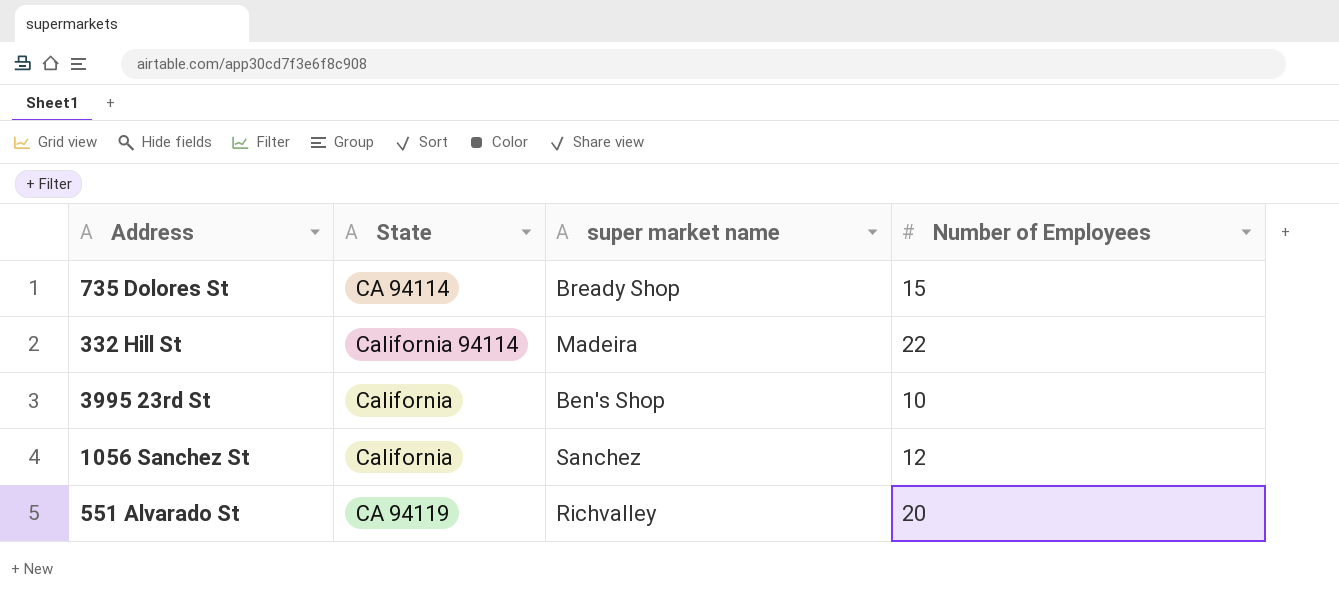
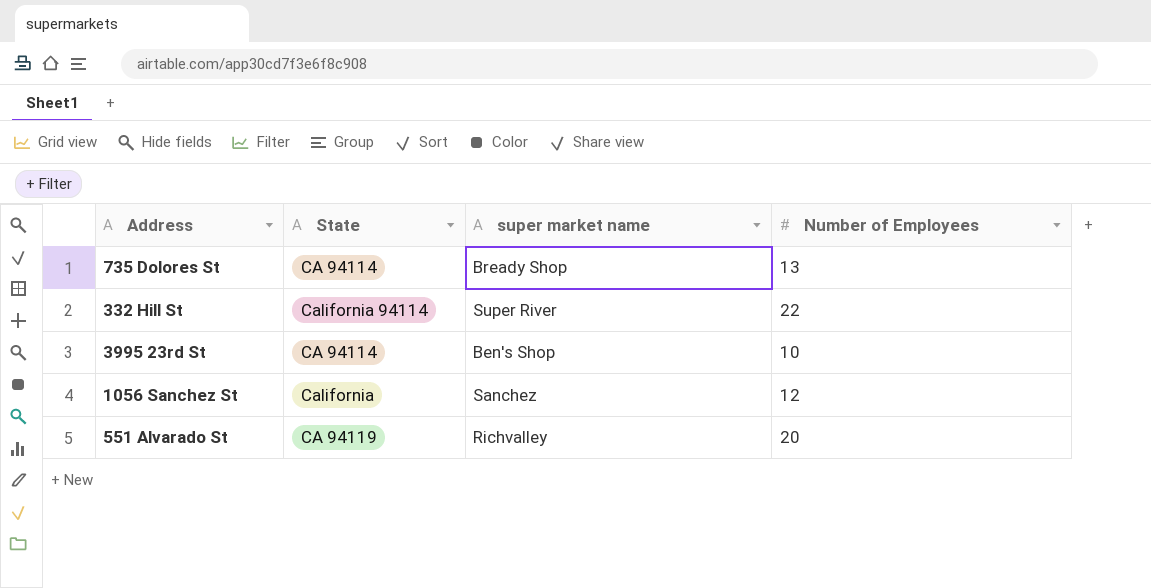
735 Dolores St | Number of Employees: 15 -> 13
332 Hill St | super market name: Madeira -> Super River
3995 23rd St | State: California -> CA 94114

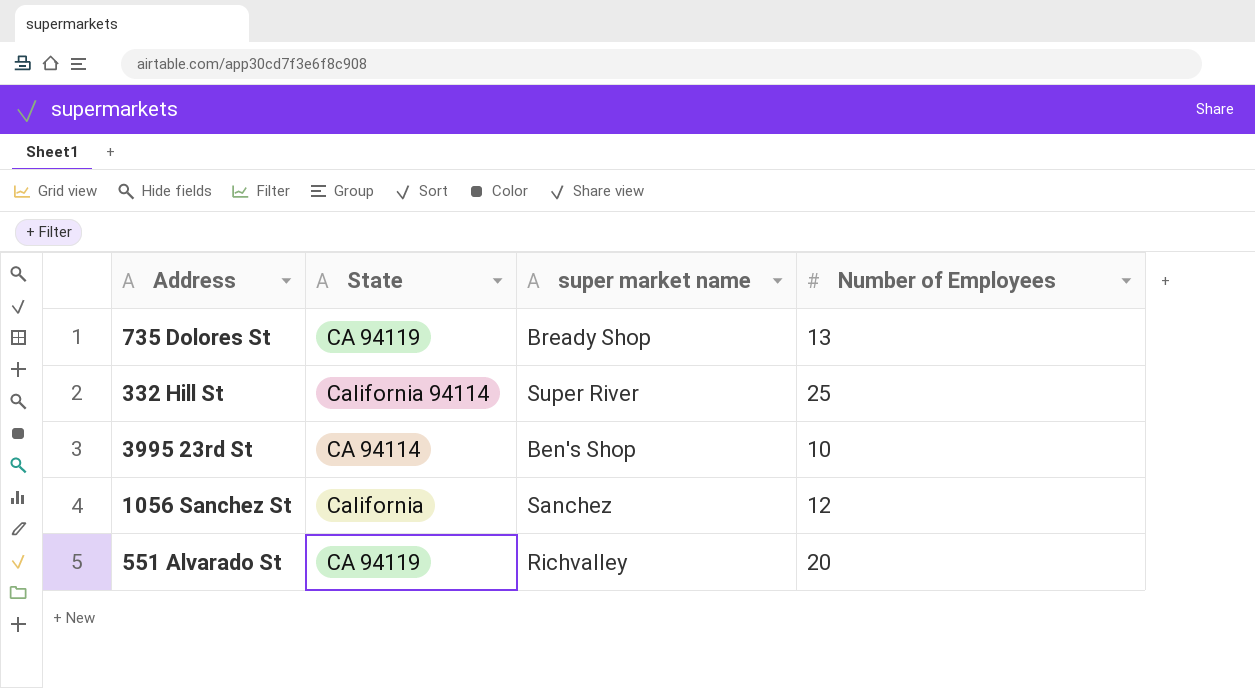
735 Dolores St | State: CA 94114 -> CA 94119
332 Hill St | Number of Employees: 22 -> 25

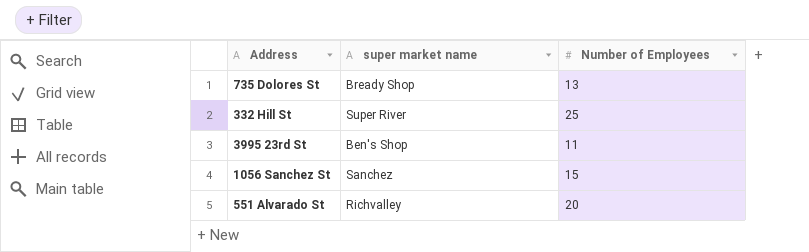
column State | position: 2 -> none
3995 23rd St | Number of Employees: 10 -> 11
1056 Sanchez St | Number of Employees: 12 -> 15

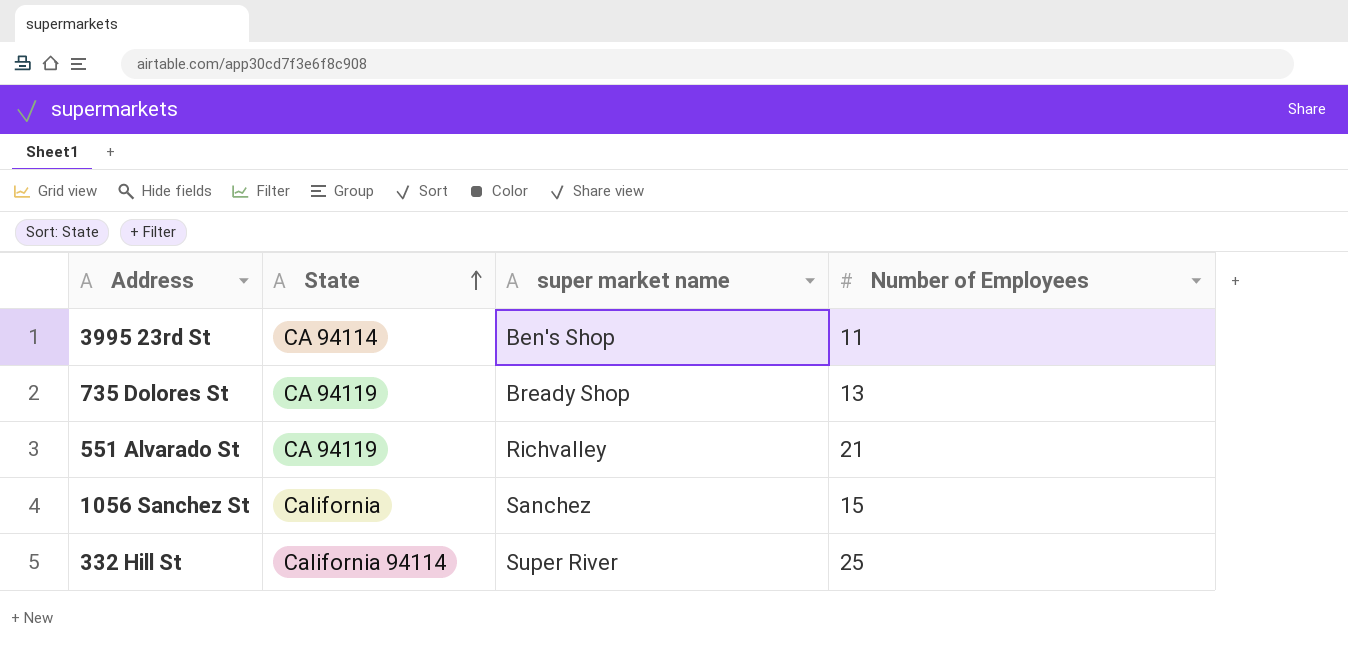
row order: none -> State ascending
column State | position: none -> 2
551 Alvarado St | Number of Employees: 20 -> 21

